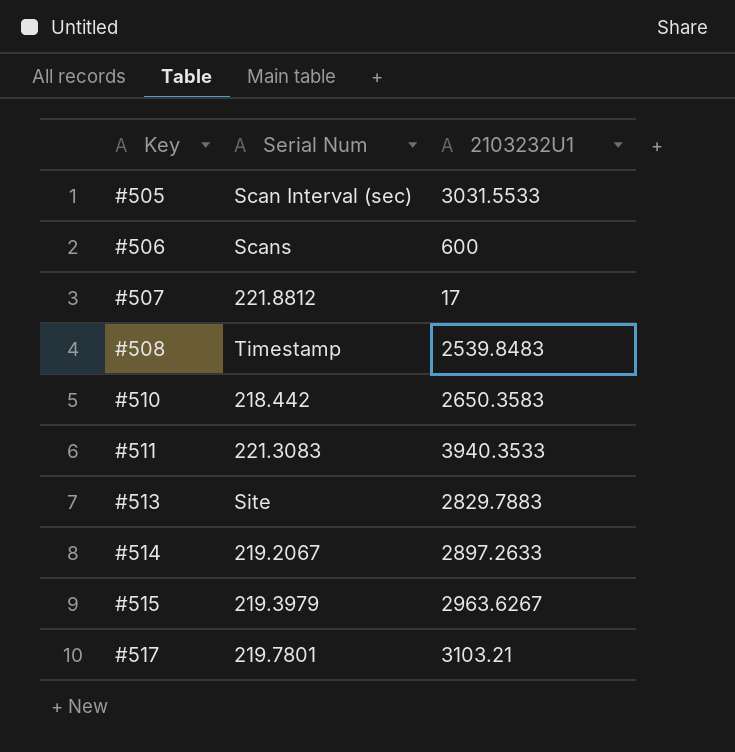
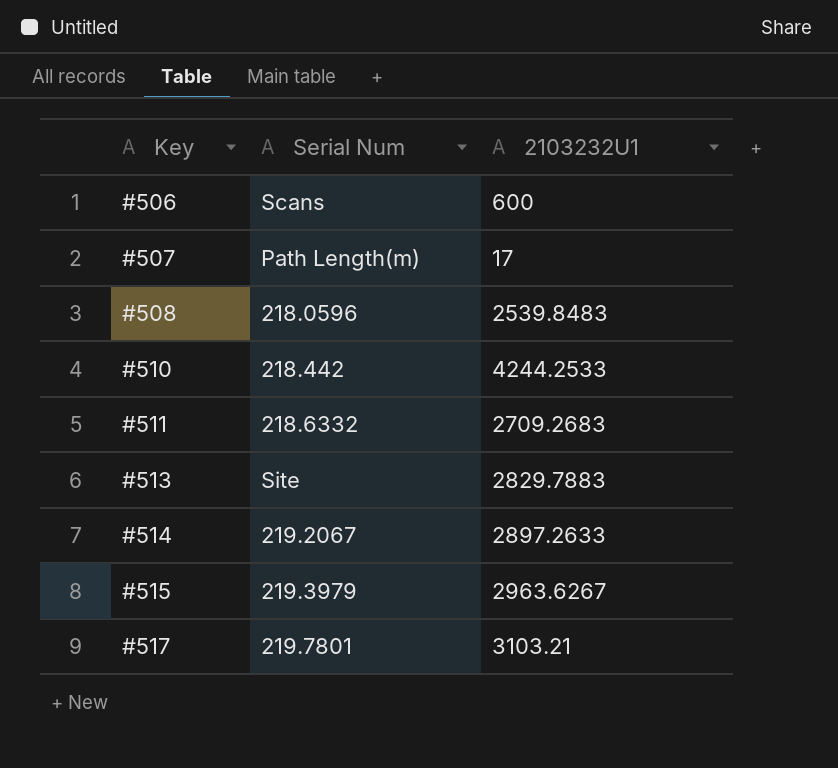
row #505: Scan Interval (sec) | 3031.5533 -> none
#507 | Serial Num: 221.8812 -> Path Length(m)
#508 | Serial Num: Timestamp -> 218.0596
#510 | 2103232U1: 2650.3583 -> 4244.2533
#511 | Serial Num: 221.3083 -> 218.6332
#511 | 2103232U1: 3940.3533 -> 2709.2683

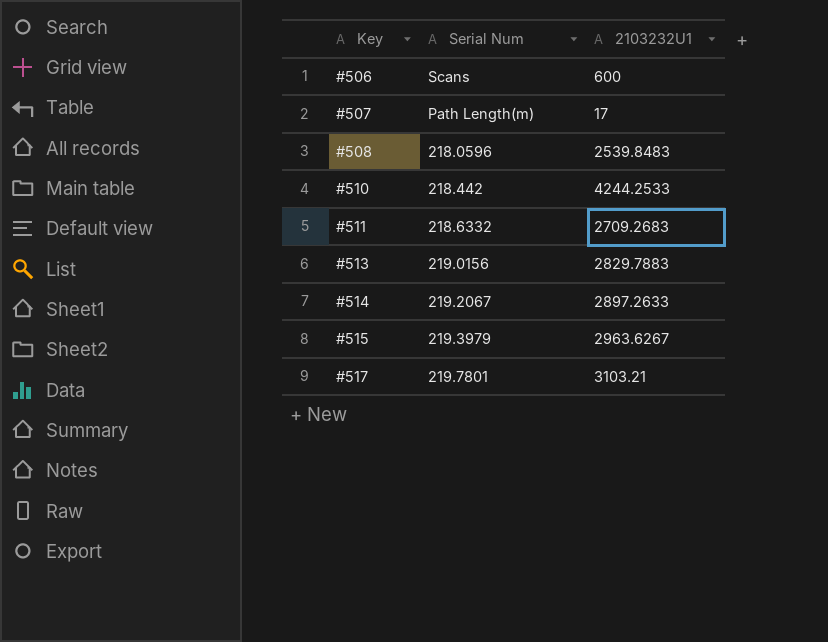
#513 | Serial Num: Site -> 219.0156

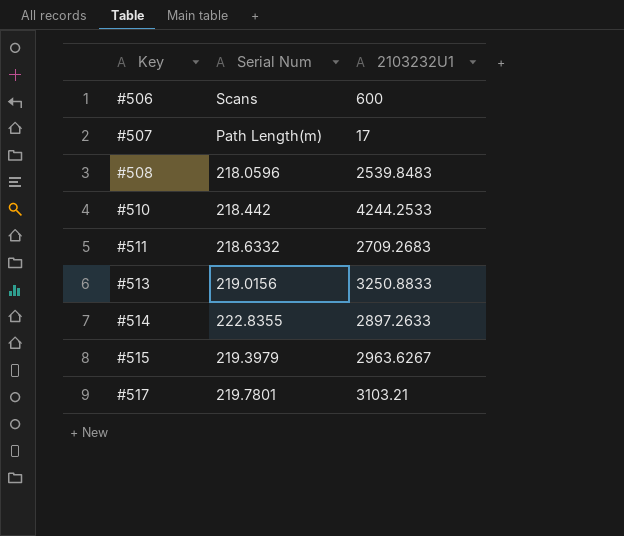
#513 | 2103232U1: 2829.7883 -> 3250.8833
#514 | Serial Num: 219.2067 -> 222.8355

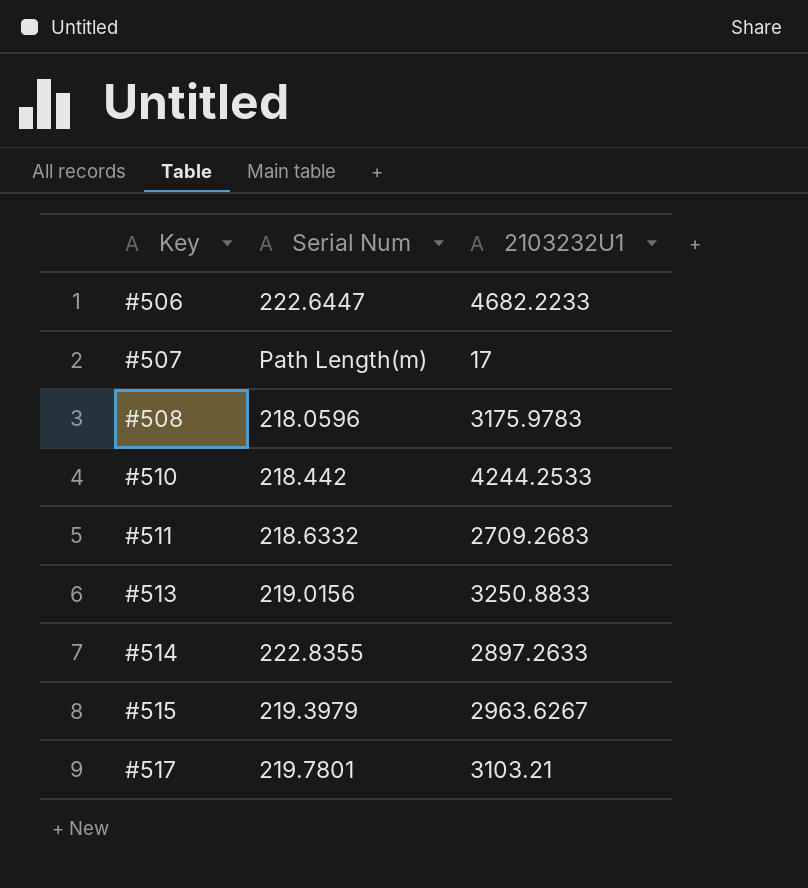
#506 | Serial Num: Scans -> 222.6447
#506 | 2103232U1: 600 -> 4682.2233
#508 | 2103232U1: 2539.8483 -> 3175.9783

